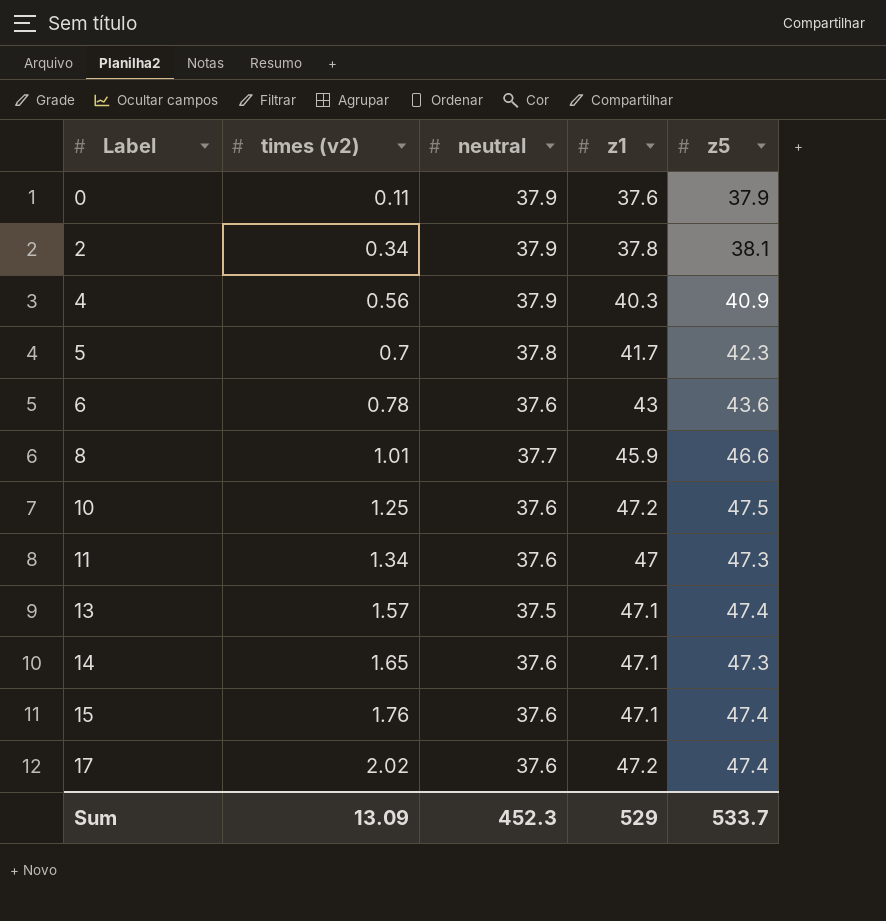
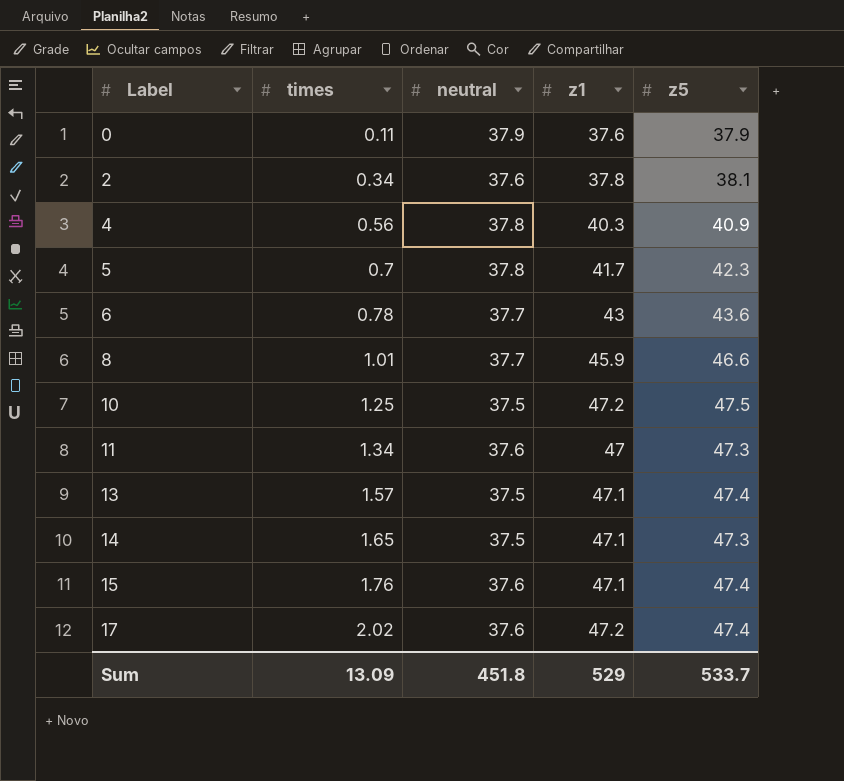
column name: times (v2) -> times
2 | neutral: 37.9 -> 37.6
4 | neutral: 37.9 -> 37.8
6 | neutral: 37.6 -> 37.7
10 | neutral: 37.6 -> 37.5
14 | neutral: 37.6 -> 37.5
Sum | neutral: 452.3 -> 451.8

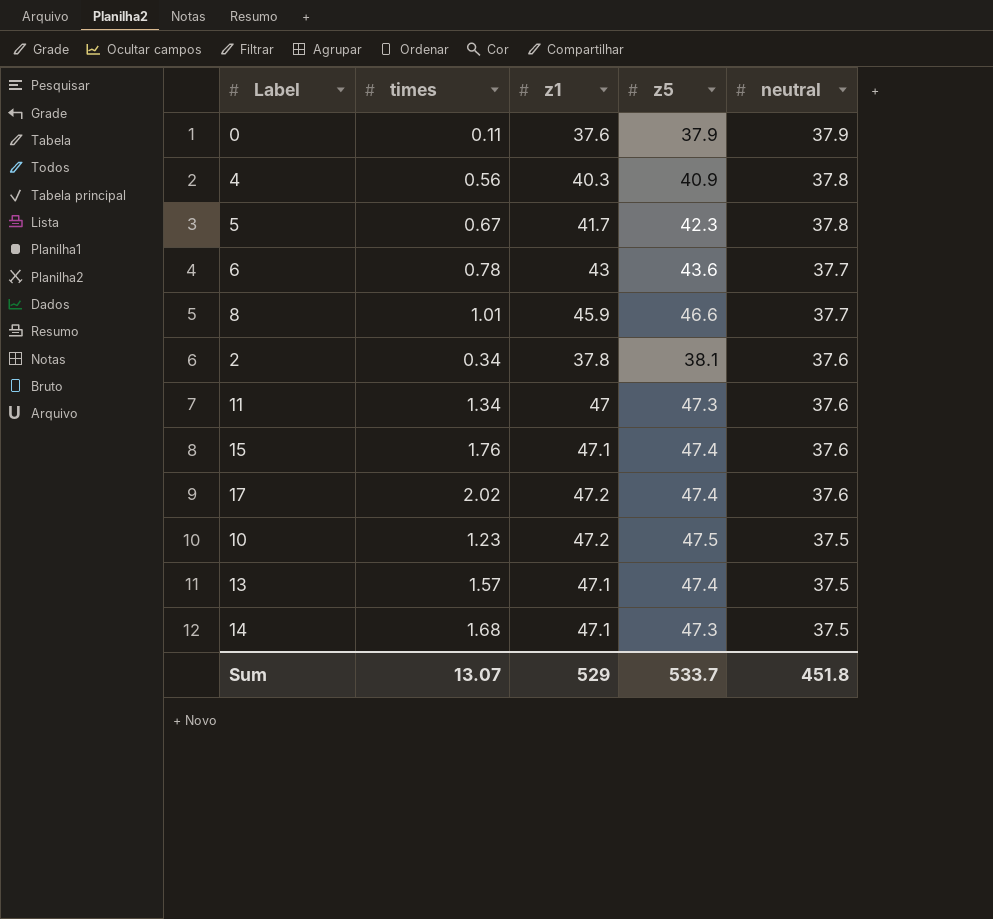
row order: Label ascending -> neutral descending
column neutral | position: 3 -> 5
5 | times: 0.7 -> 0.67
10 | times: 1.25 -> 1.23
14 | times: 1.65 -> 1.68
Sum | times: 13.09 -> 13.07

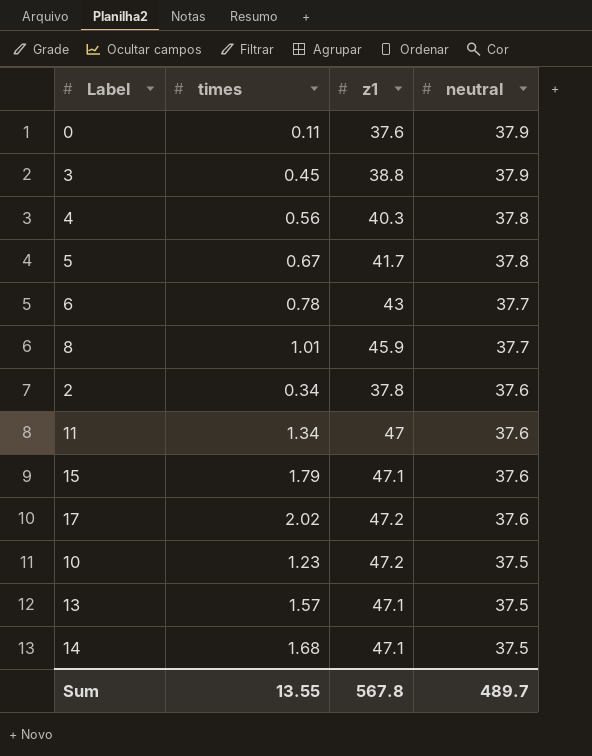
column z5 | position: 4 -> none
row 3: none -> 0.45 | 38.8 | 37.9
15 | times: 1.76 -> 1.79
Sum | times: 13.07 -> 13.55
Sum | z1: 529 -> 567.8
Sum | neutral: 451.8 -> 489.7

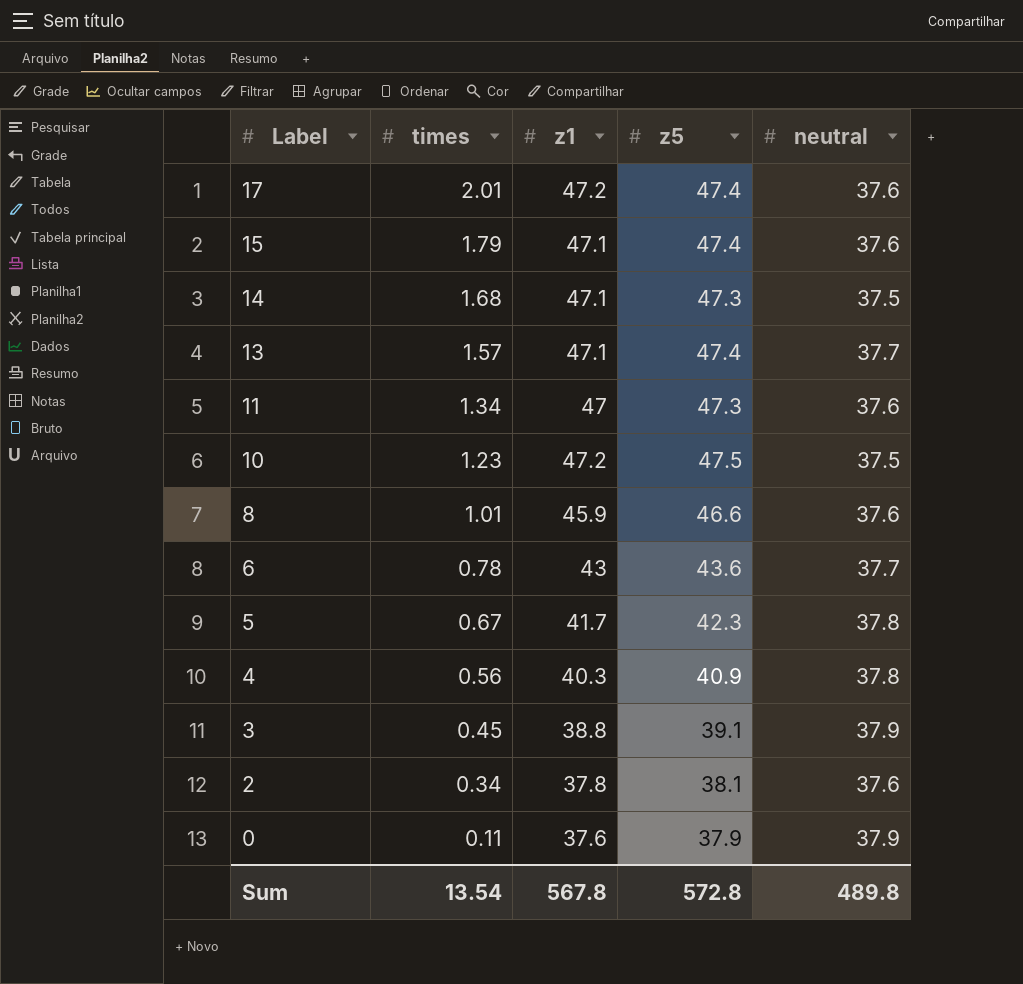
row order: neutral descending -> Label descending
column z5 | position: none -> 4
17 | times: 2.02 -> 2.01
13 | neutral: 37.5 -> 37.7
8 | neutral: 37.7 -> 37.6
Sum | times: 13.55 -> 13.54
Sum | neutral: 489.7 -> 489.8

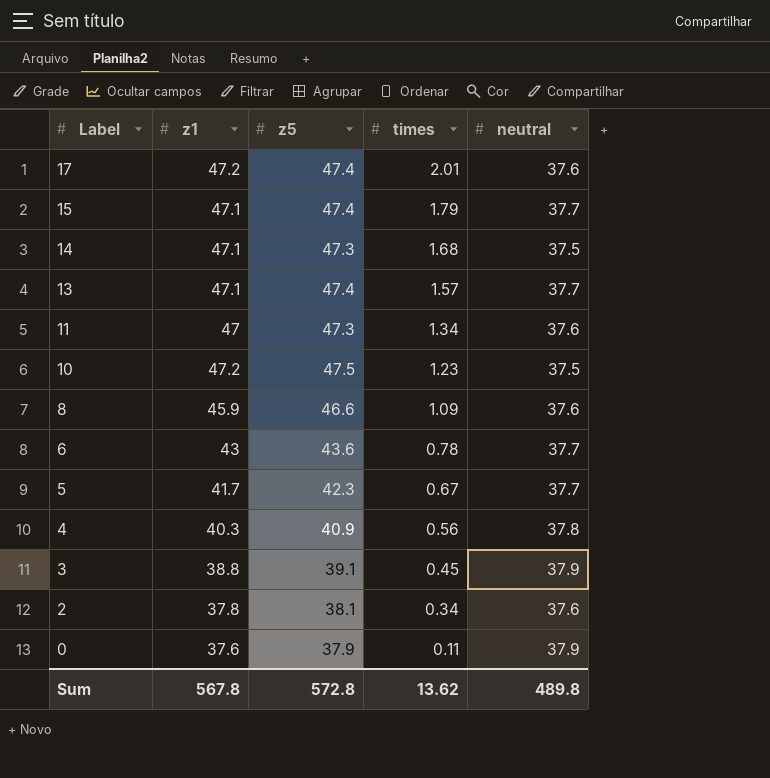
column times | position: 2 -> 4
15 | neutral: 37.6 -> 37.7
8 | times: 1.01 -> 1.09
5 | neutral: 37.8 -> 37.7
Sum | times: 13.54 -> 13.62

